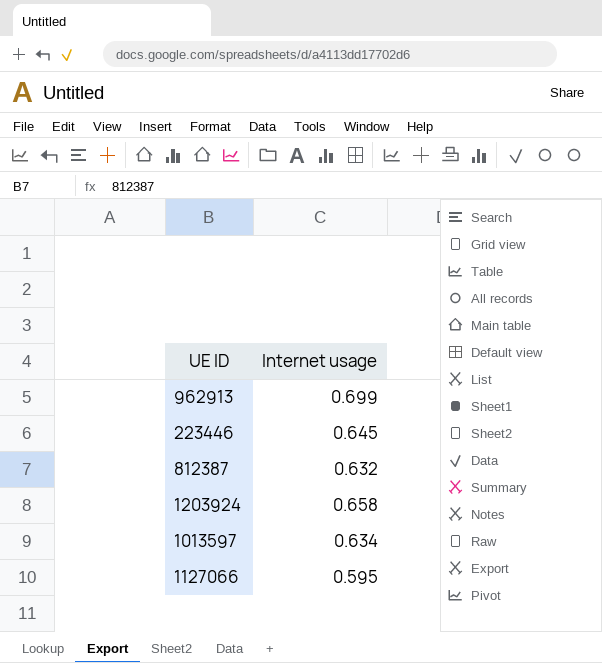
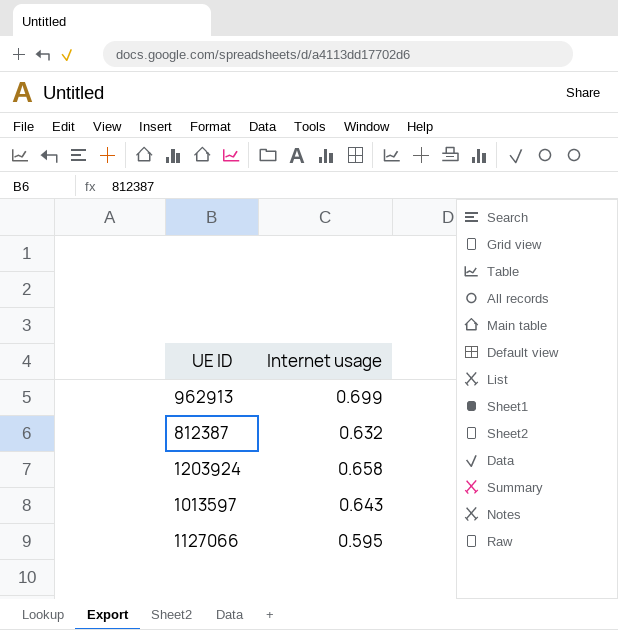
row 223446: 0.645 -> none
1013597 | Internet usage: 0.634 -> 0.643

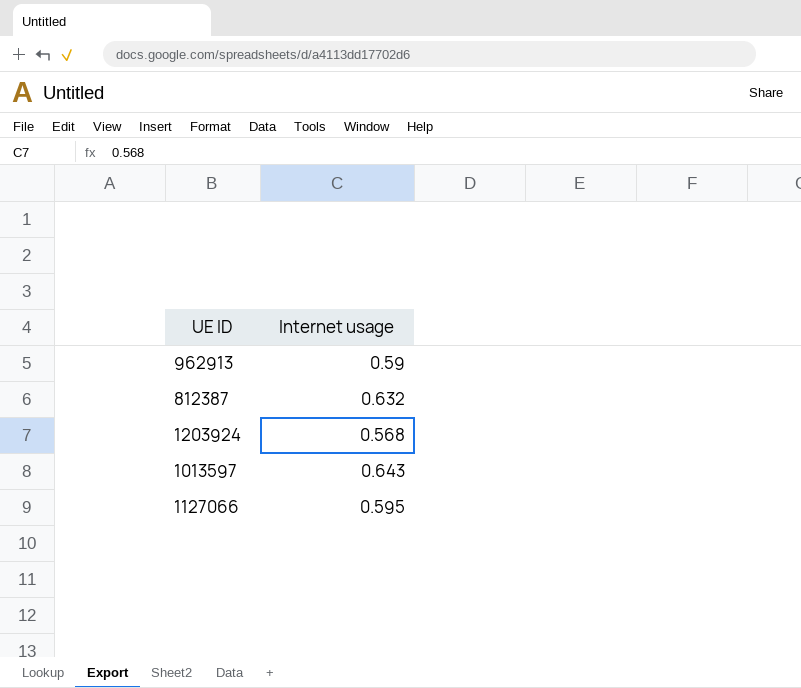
962913 | Internet usage: 0.699 -> 0.59
1203924 | Internet usage: 0.658 -> 0.568

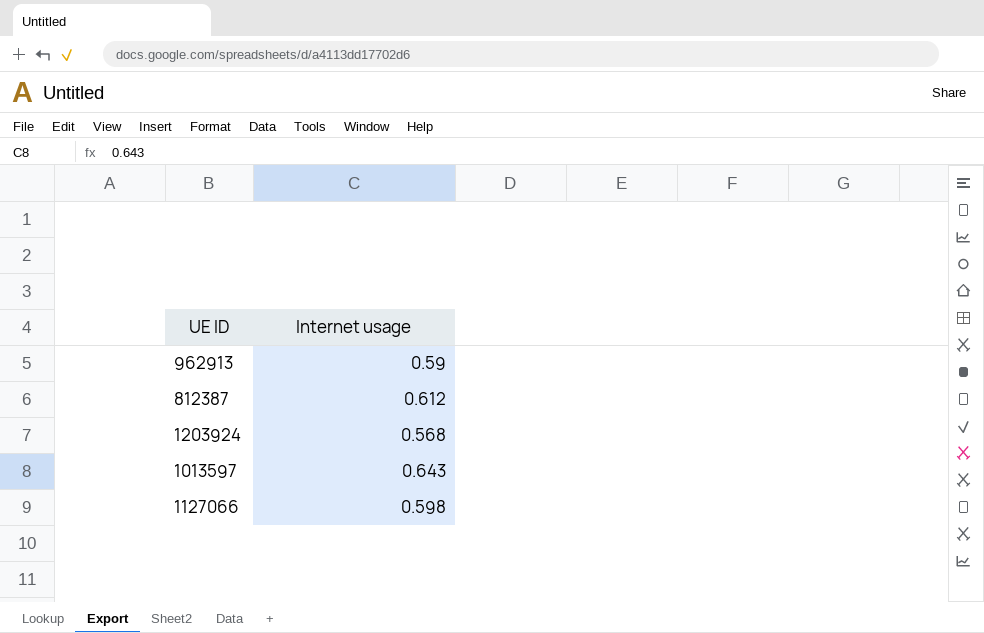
812387 | Internet usage: 0.632 -> 0.612
1127066 | Internet usage: 0.595 -> 0.598

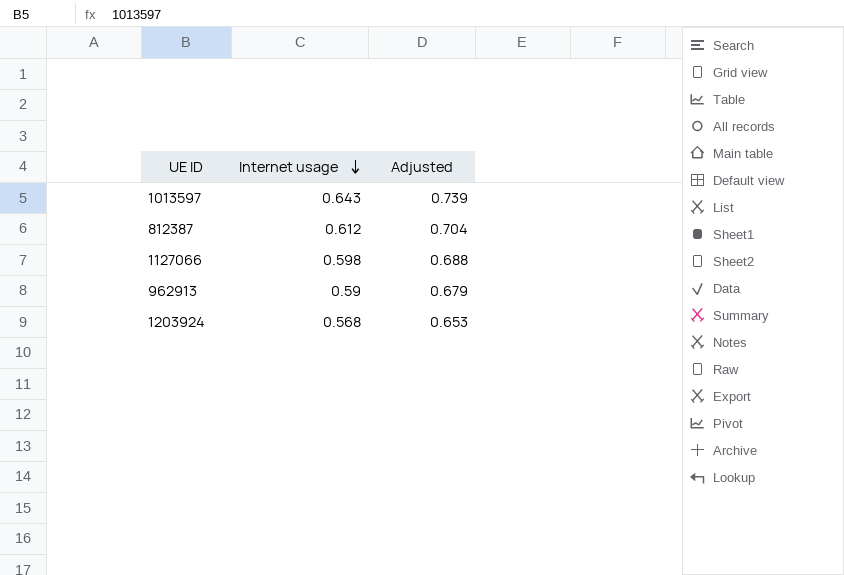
row order: none -> Internet usage descending
column Adjusted | formula: none -> [Internet usage] * 1.15

